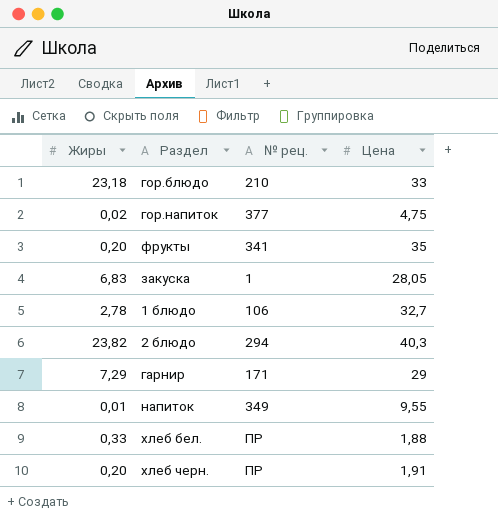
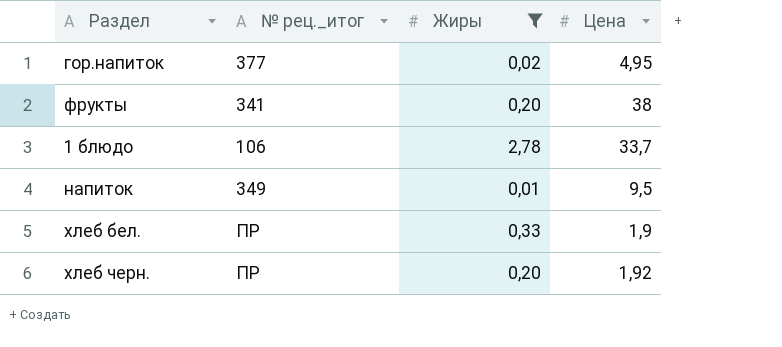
filter: none -> Жиры <= 2,78
column name: № рец. -> № рец._итог
column Жиры | position: 1 -> 3
гор.напиток | Цена: 4,75 -> 4,95
фрукты | Цена: 35 -> 38
1 блюдо | Цена: 32,7 -> 33,7
напиток | Цена: 9,55 -> 9,5
хлеб бел. | Цена: 1,88 -> 1,9
хлеб черн. | Цена: 1,91 -> 1,92

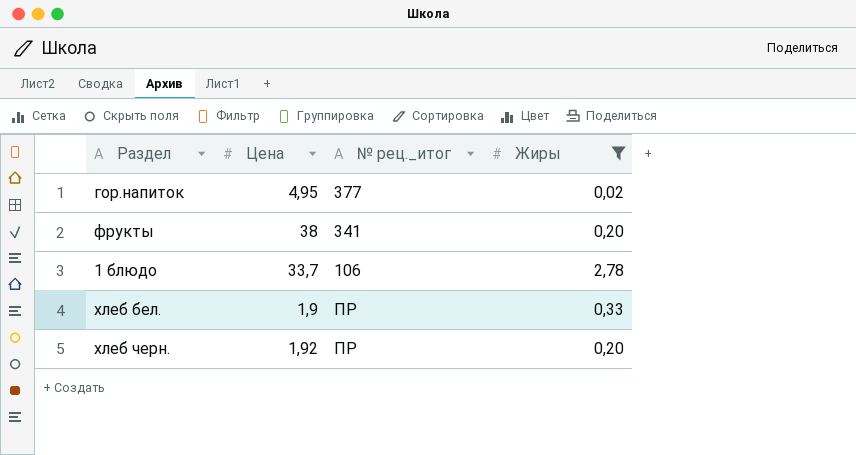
column Цена | position: 4 -> 2
row напиток: 349 | 0,01 | 9,5 -> none

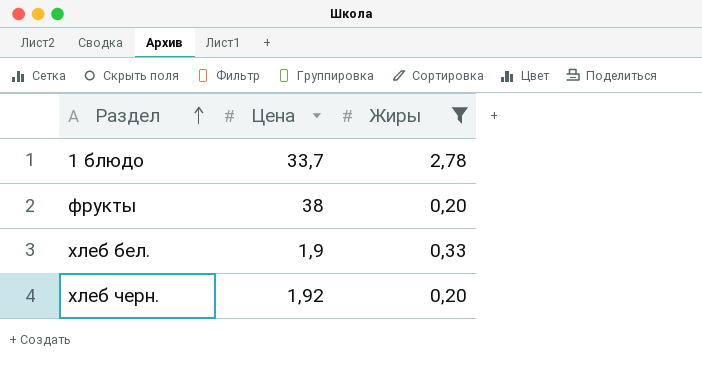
row order: none -> Раздел ascending
column № рец._итог | position: 3 -> none
row гор.напиток: 4,95 | 377 | 0,02 -> none

